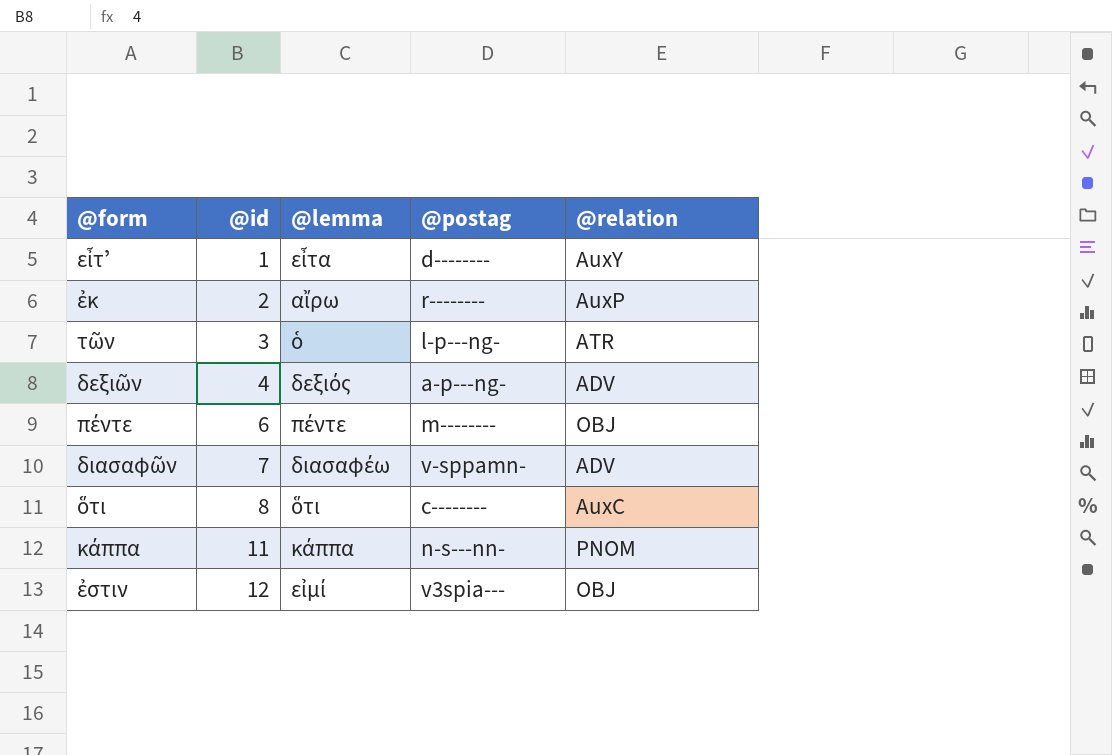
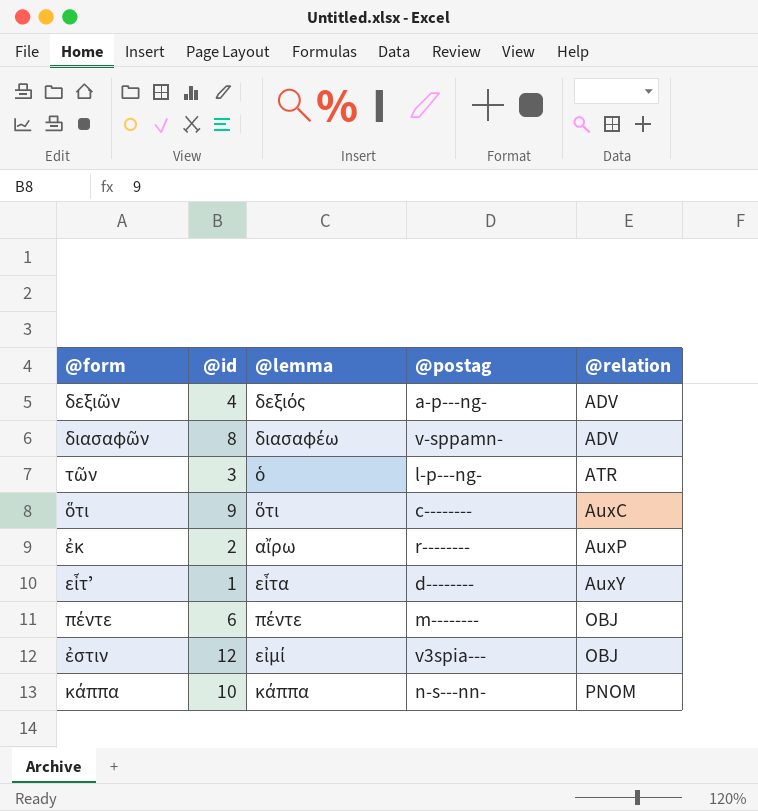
row order: @id ascending -> @relation ascending
διασαφῶν | @id: 7 -> 8
ὅτι | @id: 8 -> 9
κάππα | @id: 11 -> 10

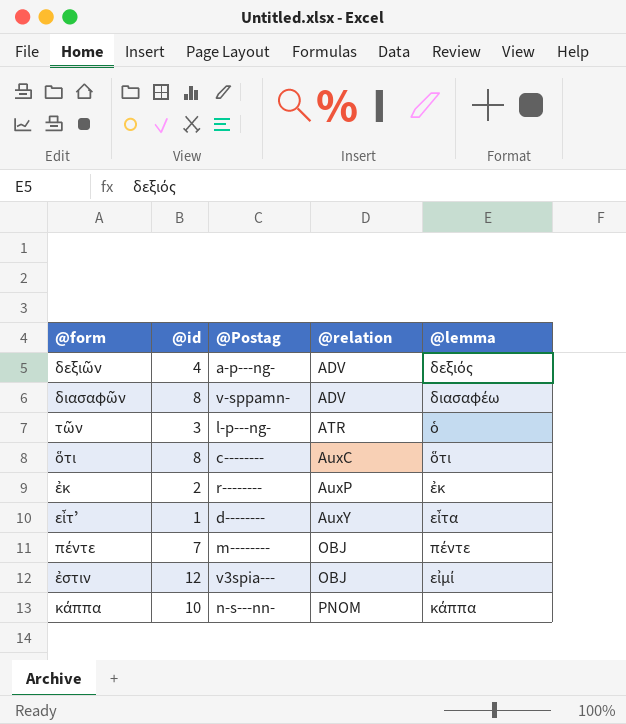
column name: @postag -> @Postag
column @lemma | position: 3 -> 5
ὅτι | @id: 9 -> 8
ἐκ | @lemma: αἴρω -> ἐκ
πέντε | @id: 6 -> 7

